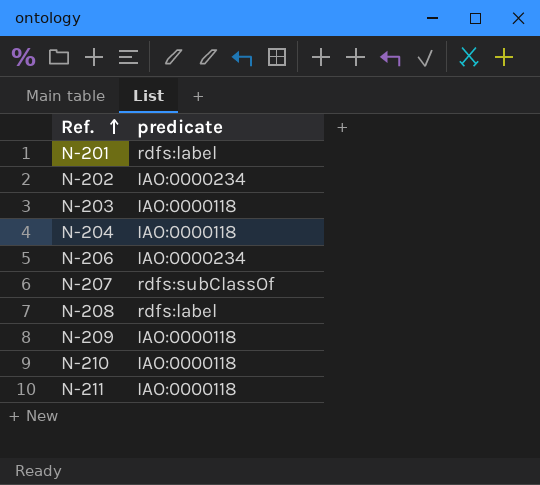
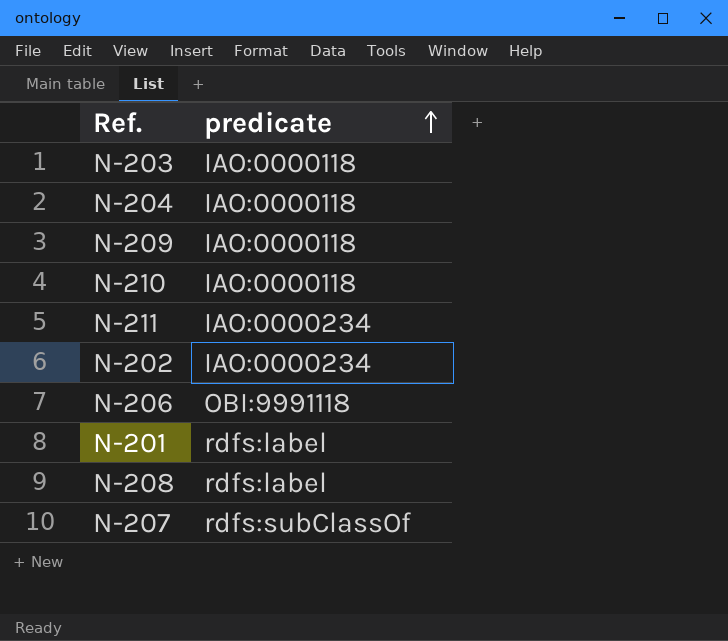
row order: Ref. ascending -> predicate ascending
N-211 | predicate: IAO:0000118 -> IAO:0000234
N-206 | predicate: IAO:0000234 -> OBI:9991118

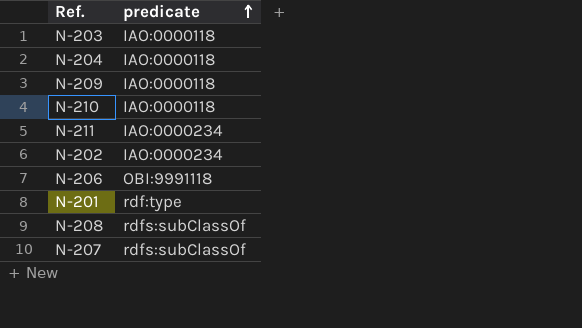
N-201 | predicate: rdfs:label -> rdf:type
N-208 | predicate: rdfs:label -> rdfs:subClassOf

